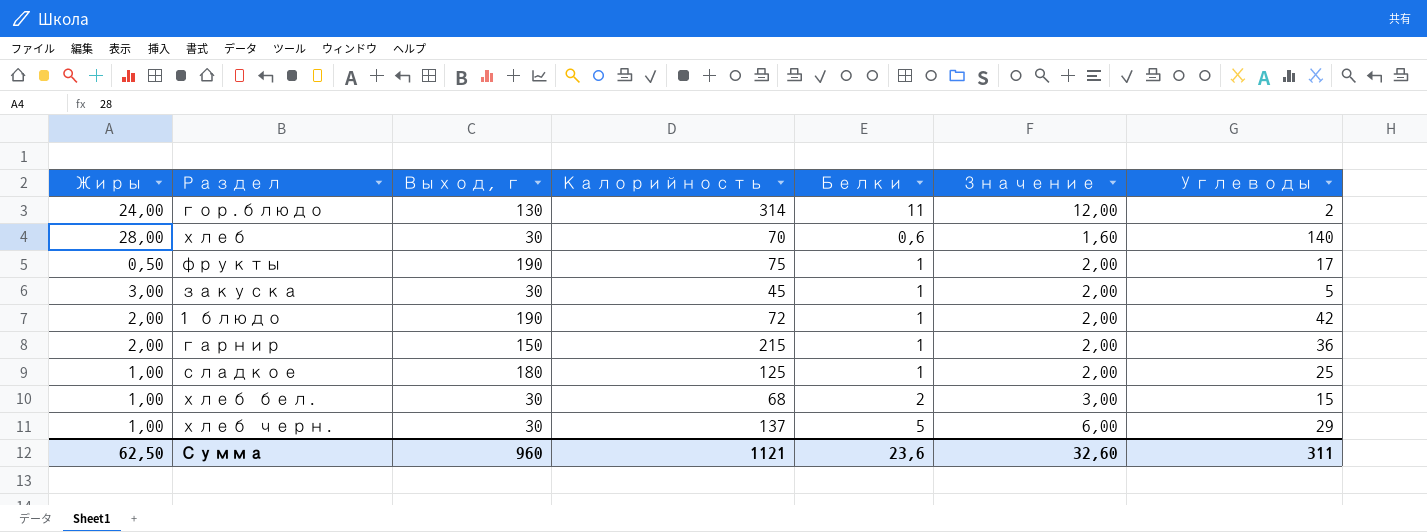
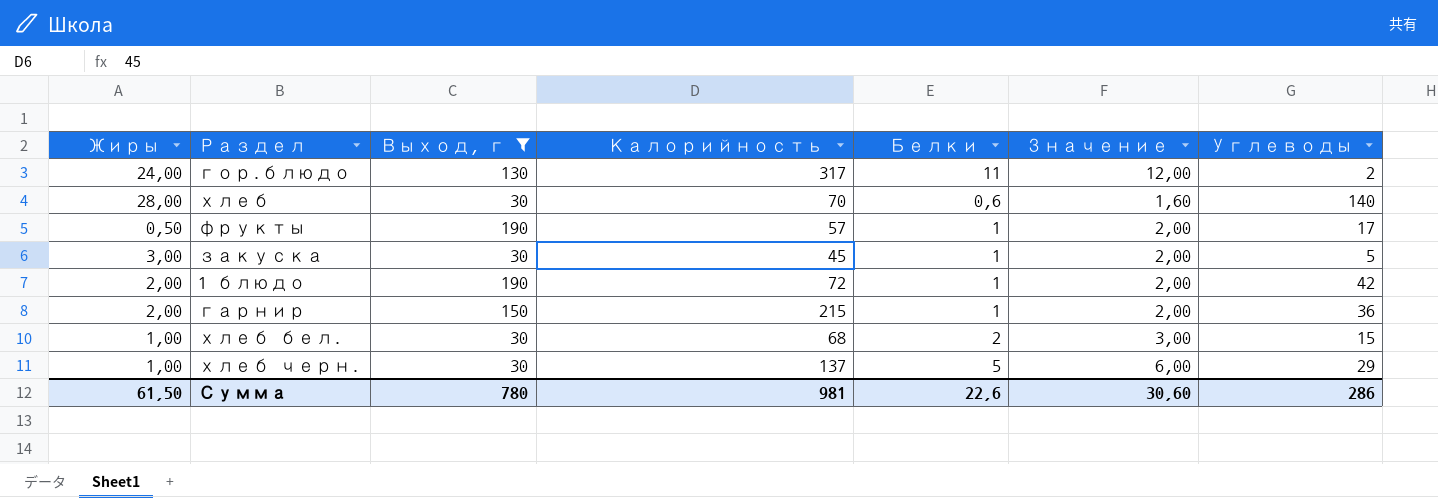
filter: none -> Выход, г != 180
гор.блюдо | Калорийность: 314 -> 317
фрукты | Калорийность: 75 -> 57
Сумма | Жиры: 62,50 -> 61,50
Сумма | Выход, г: 960 -> 780
Сумма | Калорийность: 1121 -> 981
Сумма | Белки: 23,6 -> 22,6
Сумма | Значение: 32,60 -> 30,60
Сумма | Углеводы: 311 -> 286

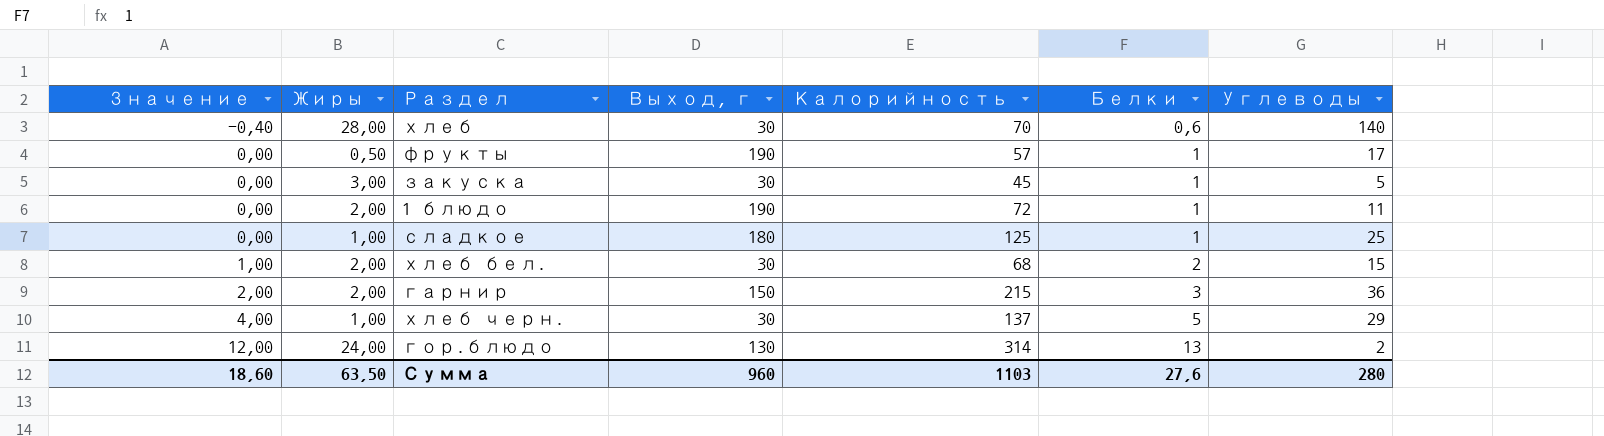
filter: Выход, г != 180 -> none
row order: none -> Значение ascending
column Значение | formula: [Белки] + 1 -> [Белки] - 1
column Значение | position: 6 -> 1
1 блюдо | Углеводы: 42 -> 11
хлеб бел. | Жиры: 1,00 -> 2,00
гарнир | Белки: 1 -> 3
гор.блюдо | Калорийность: 317 -> 314
гор.блюдо | Белки: 11 -> 13
Сумма | Значение: 30,60 -> 18,60
Сумма | Жиры: 61,50 -> 63,50
Сумма | Выход, г: 780 -> 960
Сумма | Калорийность: 981 -> 1103
Сумма | Белки: 22,6 -> 27,6
Сумма | Углеводы: 286 -> 280

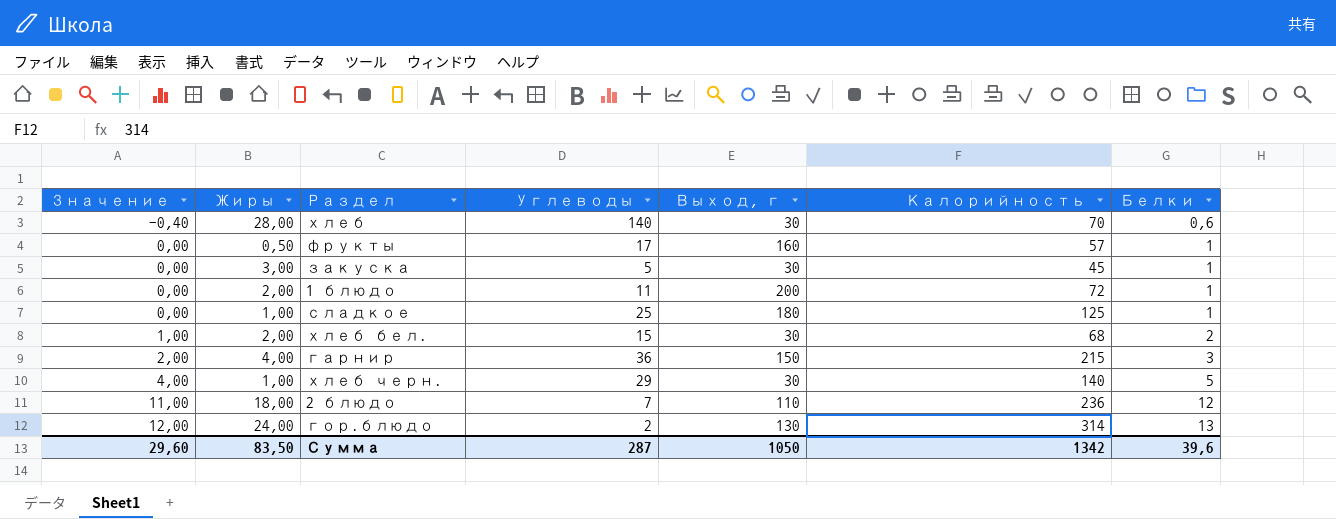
column Углеводы | position: 7 -> 4
фрукты | Выход, г: 190 -> 160
1 блюдо | Выход, г: 190 -> 200
гарнир | Жиры: 2,00 -> 4,00
хлеб черн. | Калорийность: 137 -> 140
row 2 блюдо: none -> 11,00 | 18,00 | 7 | 110 | 236 | 12
Сумма | Значение: 18,60 -> 29,60
Сумма | Жиры: 63,50 -> 83,50
Сумма | Углеводы: 280 -> 287
Сумма | Выход, г: 960 -> 1050
Сумма | Калорийность: 1103 -> 1342
Сумма | Белки: 27,6 -> 39,6

